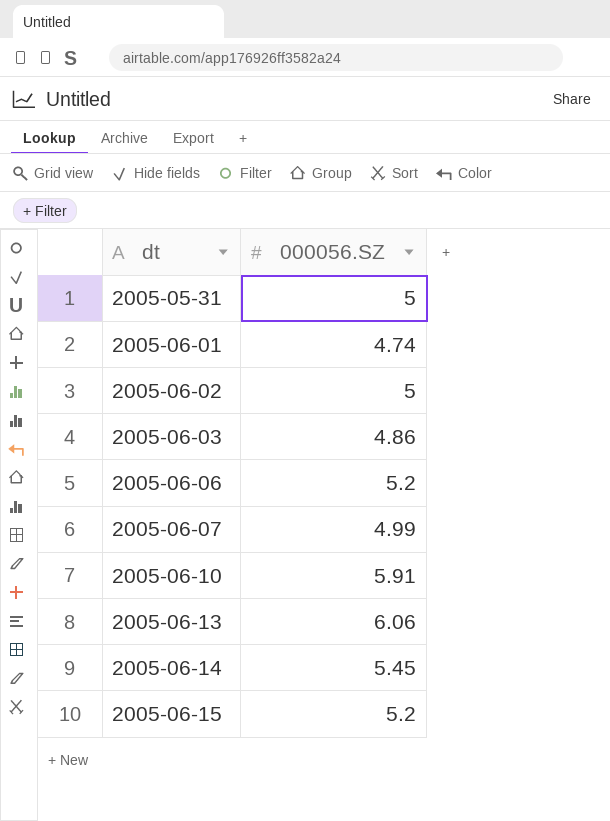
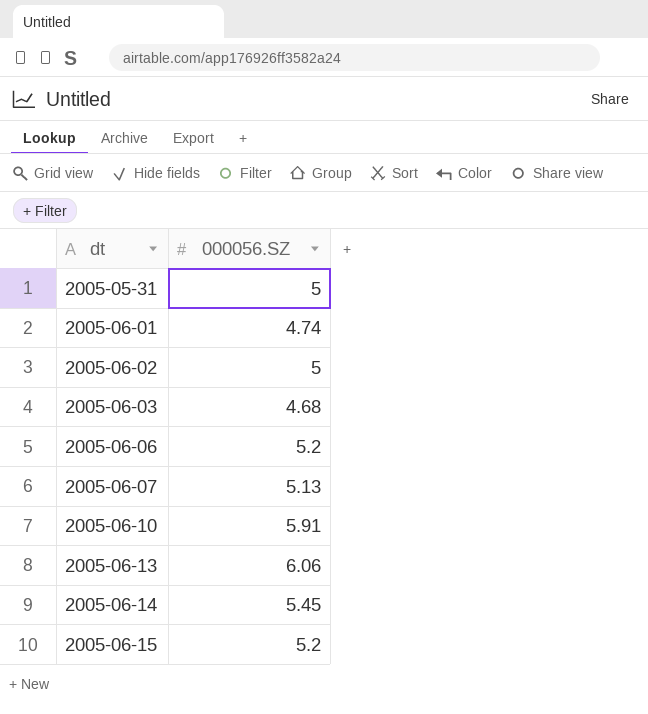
2005-06-03 | 000056.SZ: 4.86 -> 4.68
2005-06-07 | 000056.SZ: 4.99 -> 5.13

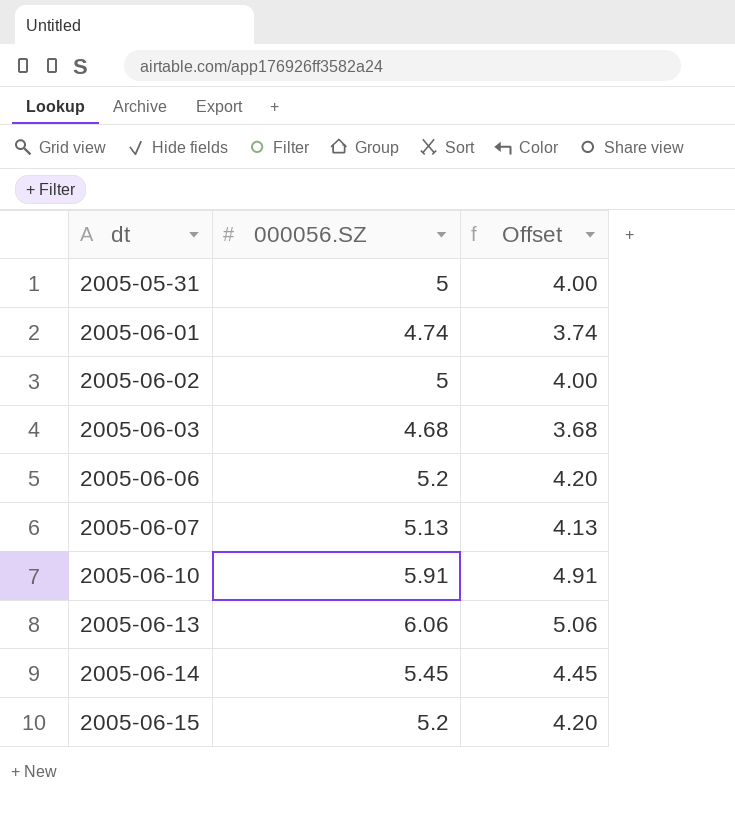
column Offset | formula: none -> [000056.SZ] - 1

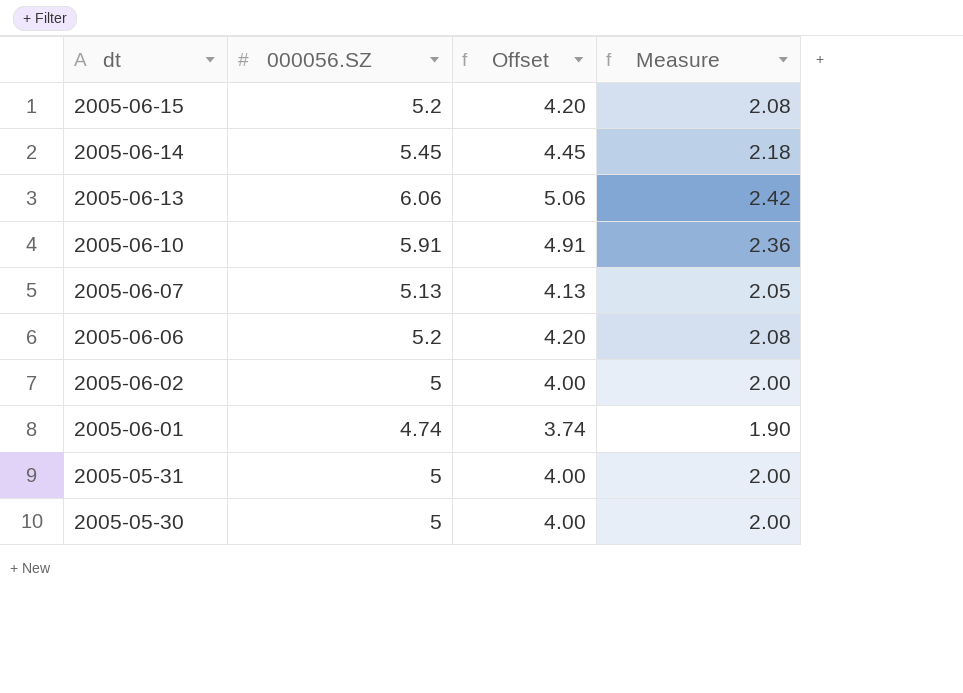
row order: dt ascending -> dt descending
column Measure | formula: none -> [000056.SZ] * 0.4
row 2005-06-03: 4.68 | 3.68 -> none
row 2005-05-30: none -> 5 | 4.00 | 2.00

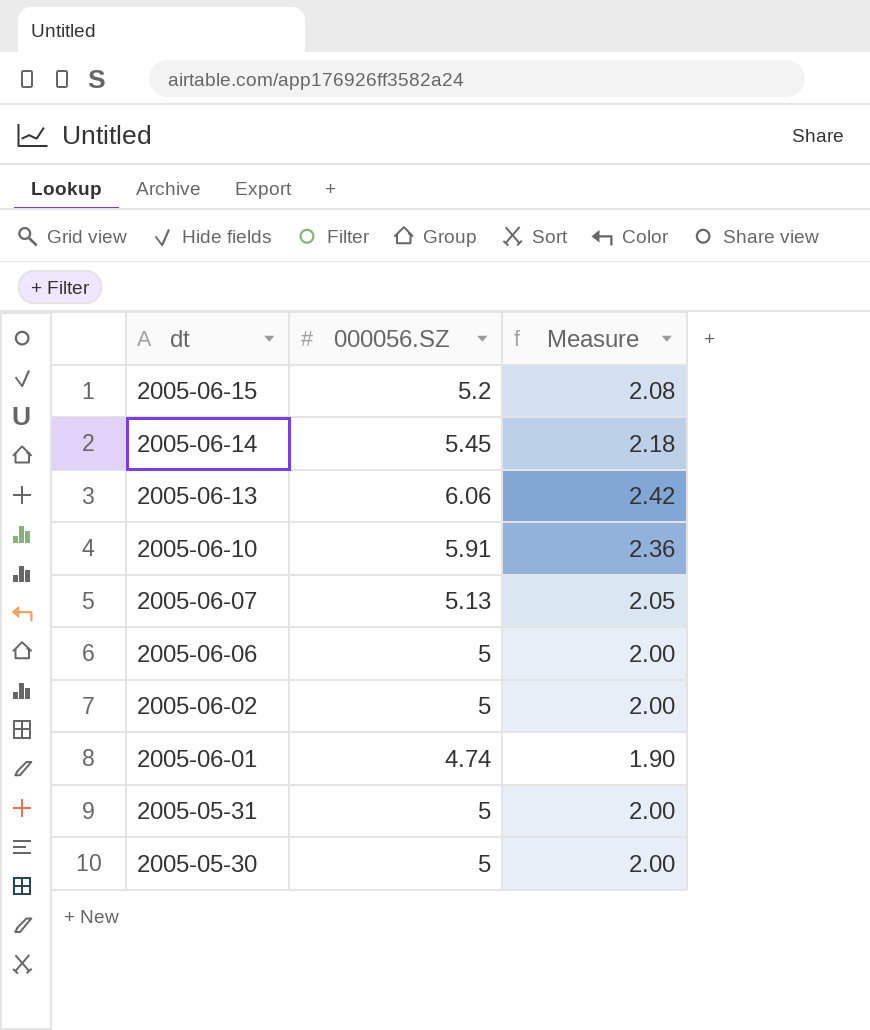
column Offset | formula: [000056.SZ] - 1 -> none
2005-06-06 | 000056.SZ: 5.2 -> 5
2005-06-06 | Measure: 2.08 -> 2.00

